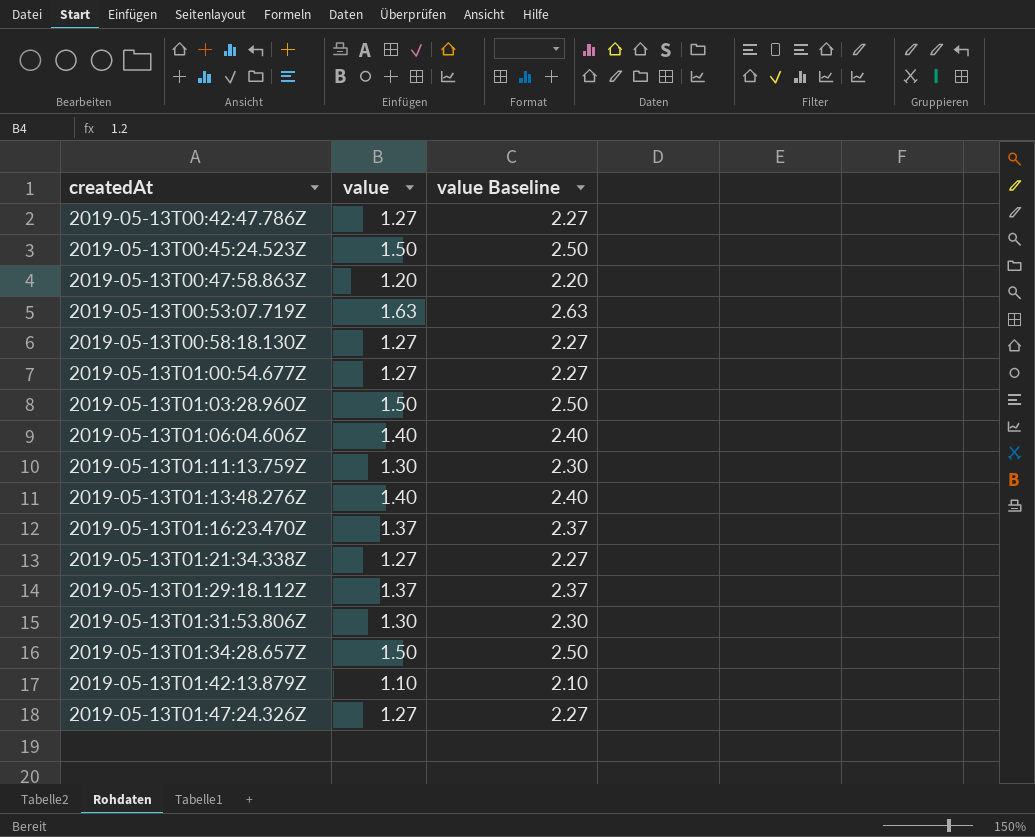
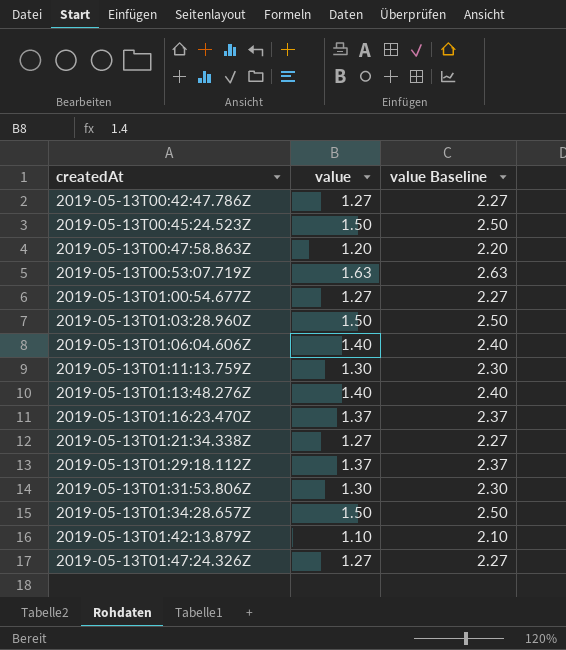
row 2019-05-13T00:58:18.130Z: 1.27 | 2.27 -> none

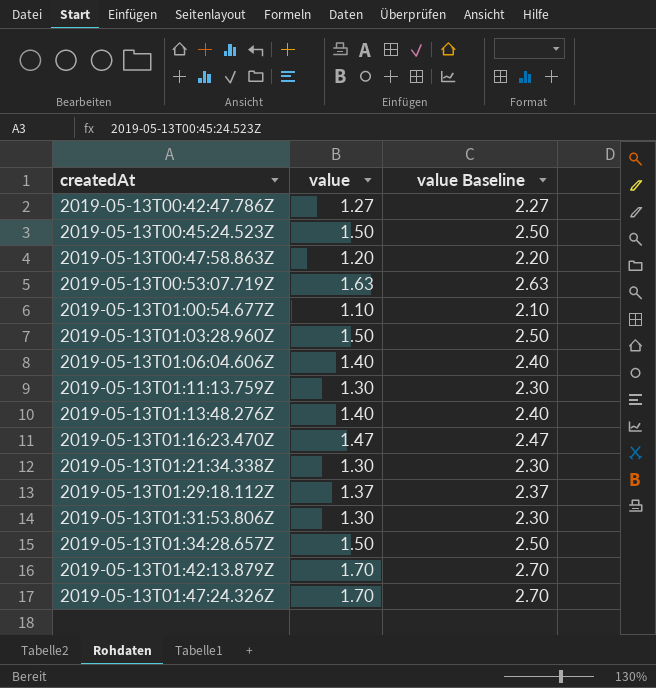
2019-05-13T01:00:54.677Z | value: 1.27 -> 1.10
2019-05-13T01:00:54.677Z | value Baseline: 2.27 -> 2.10
2019-05-13T01:16:23.470Z | value: 1.37 -> 1.47
2019-05-13T01:16:23.470Z | value Baseline: 2.37 -> 2.47
2019-05-13T01:21:34.338Z | value: 1.27 -> 1.30
2019-05-13T01:21:34.338Z | value Baseline: 2.27 -> 2.30
2019-05-13T01:42:13.879Z | value: 1.10 -> 1.70
2019-05-13T01:42:13.879Z | value Baseline: 2.10 -> 2.70
2019-05-13T01:47:24.326Z | value: 1.27 -> 1.70
2019-05-13T01:47:24.326Z | value Baseline: 2.27 -> 2.70

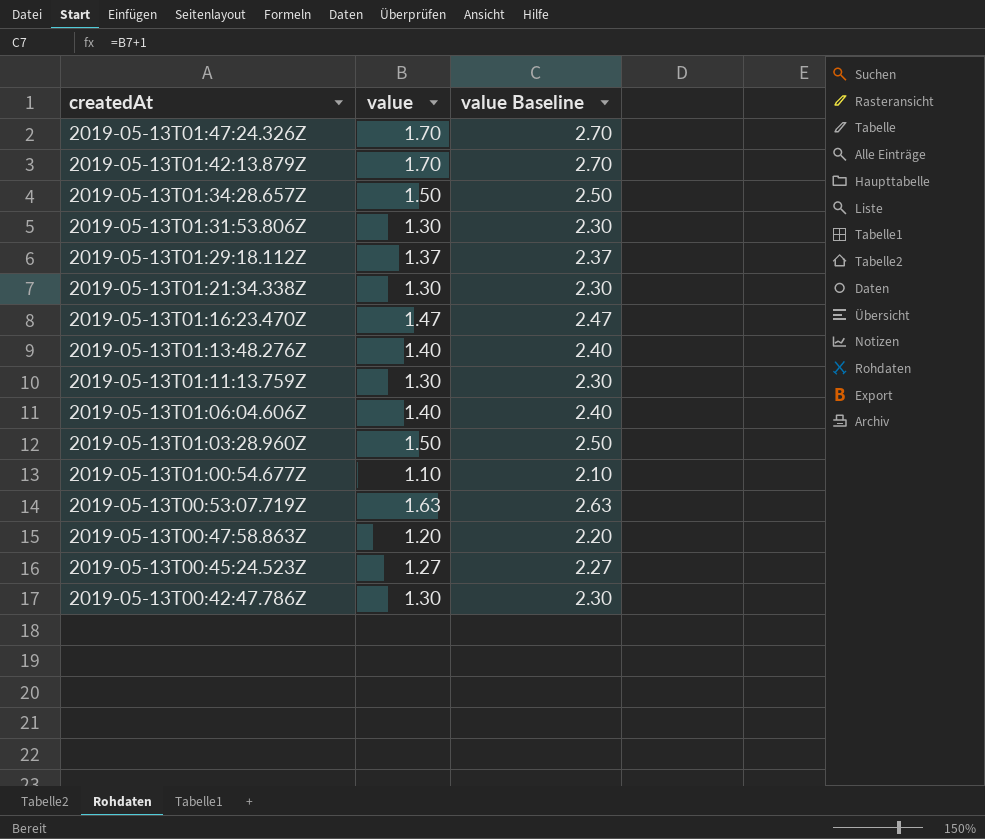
row order: createdAt ascending -> createdAt descending
2019-05-13T00:45:24.523Z | value: 1.50 -> 1.27
2019-05-13T00:45:24.523Z | value Baseline: 2.50 -> 2.27
2019-05-13T00:42:47.786Z | value: 1.27 -> 1.30
2019-05-13T00:42:47.786Z | value Baseline: 2.27 -> 2.30

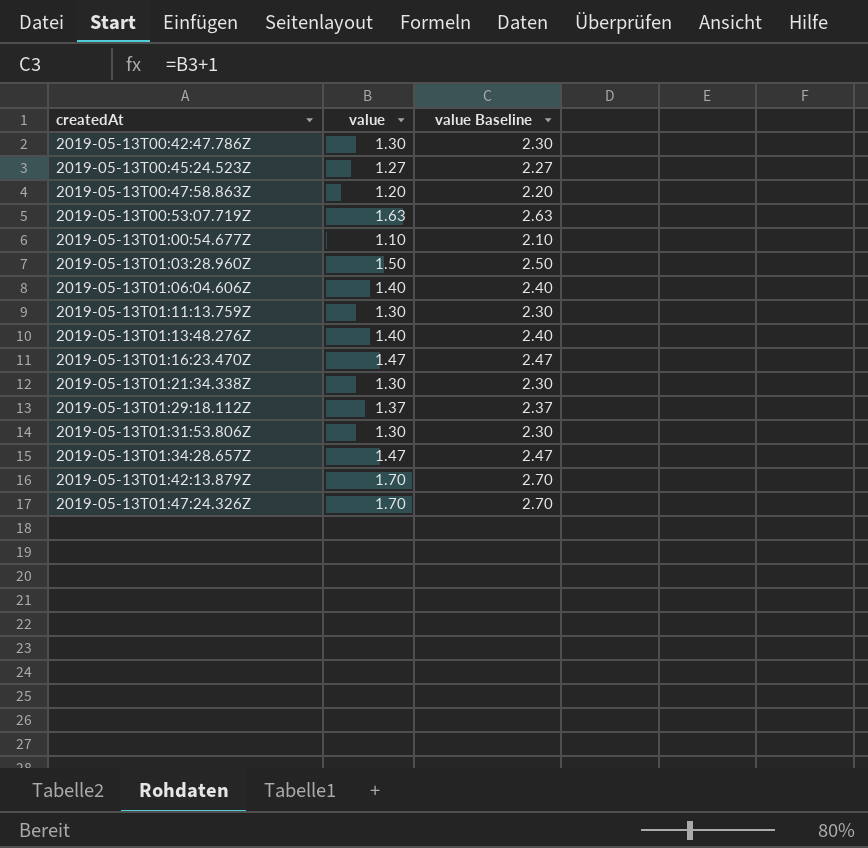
row order: createdAt descending -> createdAt ascending
2019-05-13T01:34:28.657Z | value: 1.50 -> 1.47
2019-05-13T01:34:28.657Z | value Baseline: 2.50 -> 2.47

